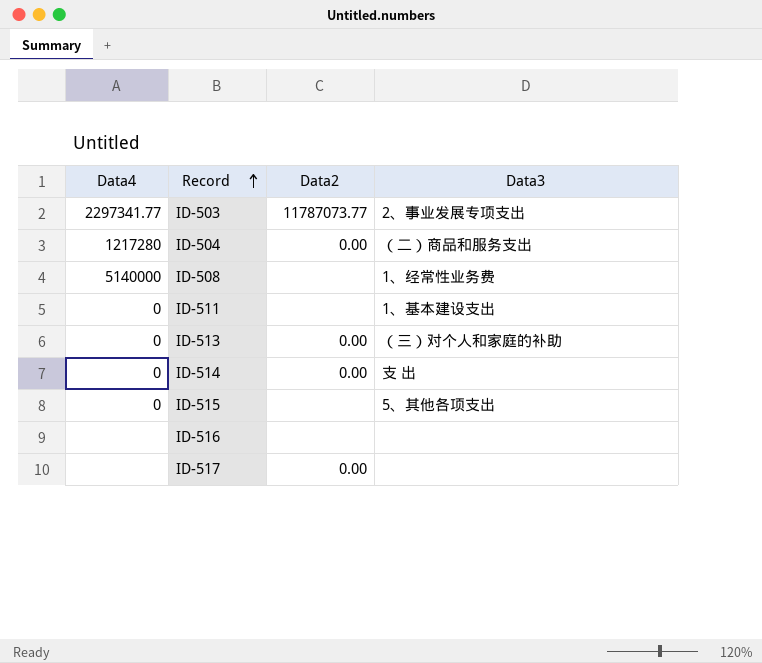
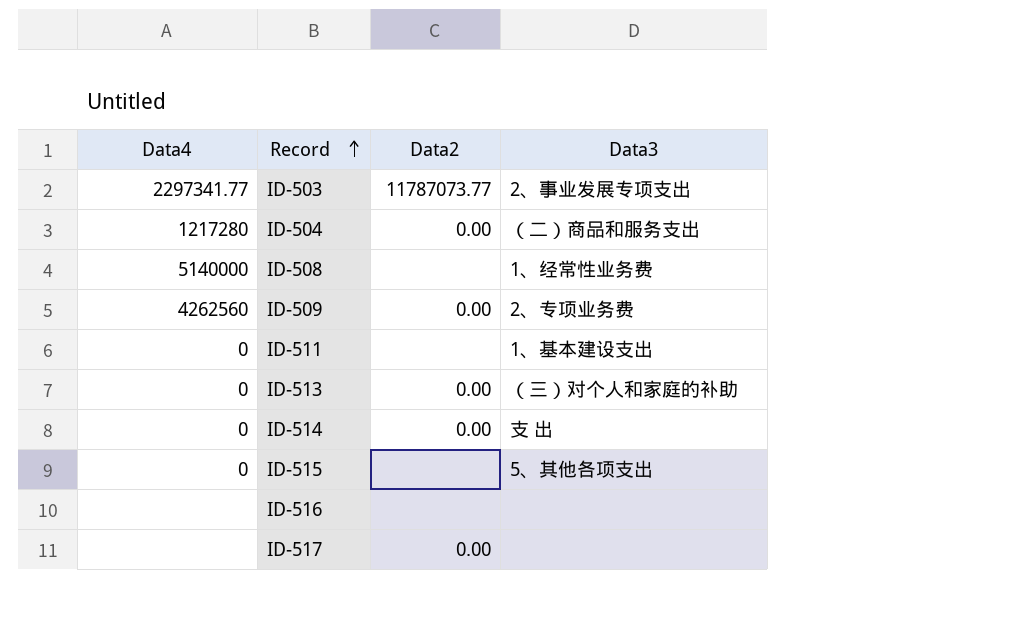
row ID-509: none -> 4262560 | 0.00 | 2、专项业务费

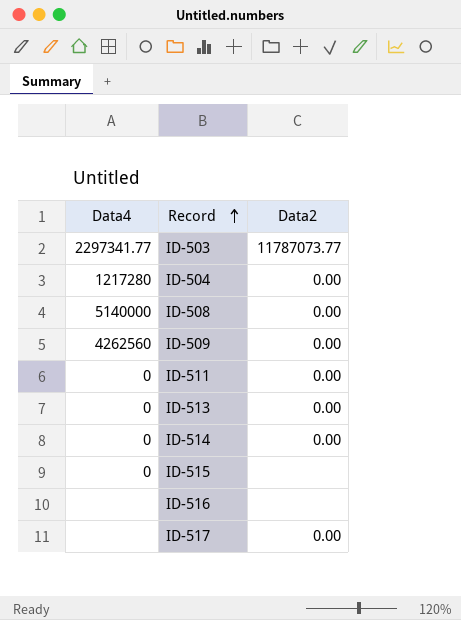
column Data3 | position: 4 -> none
ID-508 | Data2: none -> 0.00
ID-511 | Data2: none -> 0.00

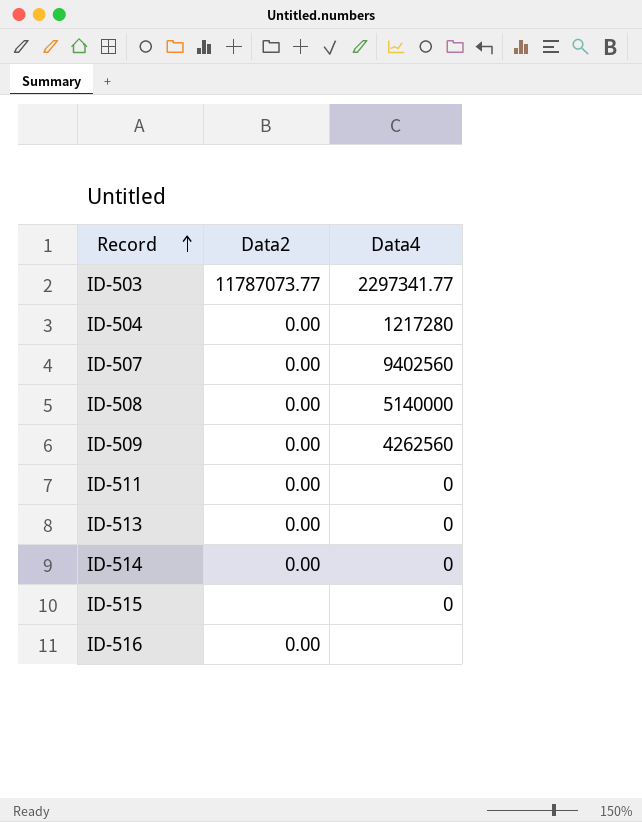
column Data4 | position: 1 -> 3
row ID-517: none | 0.00 -> none
row ID-507: none -> 0.00 | 9402560
ID-516 | Data2: none -> 0.00

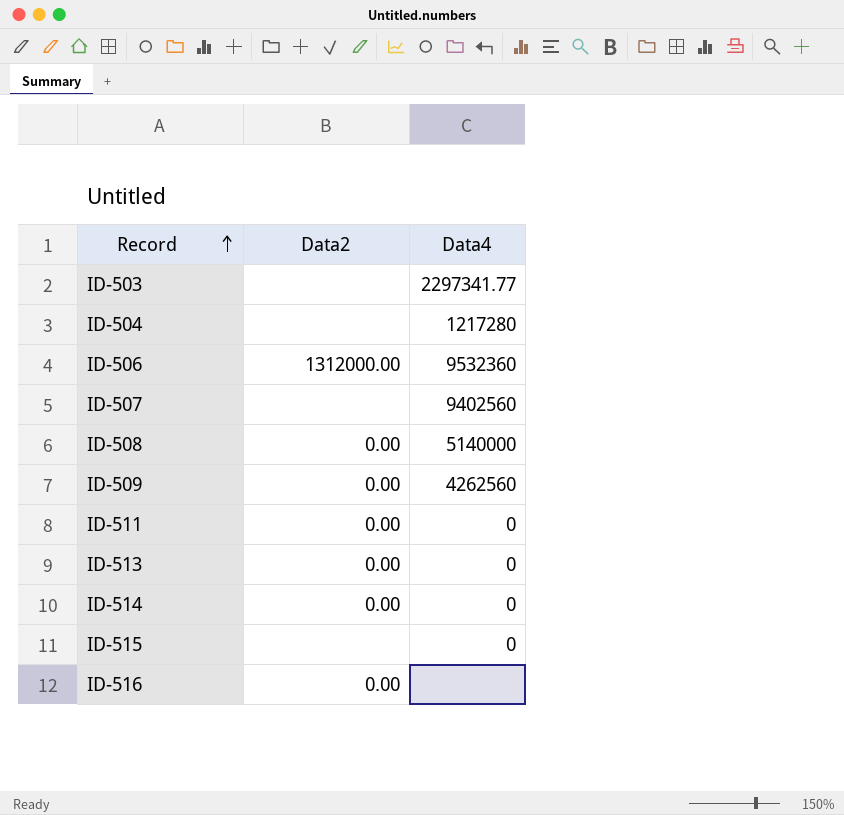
ID-503 | Data2: 11787073.77 -> none
ID-504 | Data2: 0.00 -> none
row ID-506: none -> 1312000.00 | 9532360
ID-507 | Data2: 0.00 -> none

